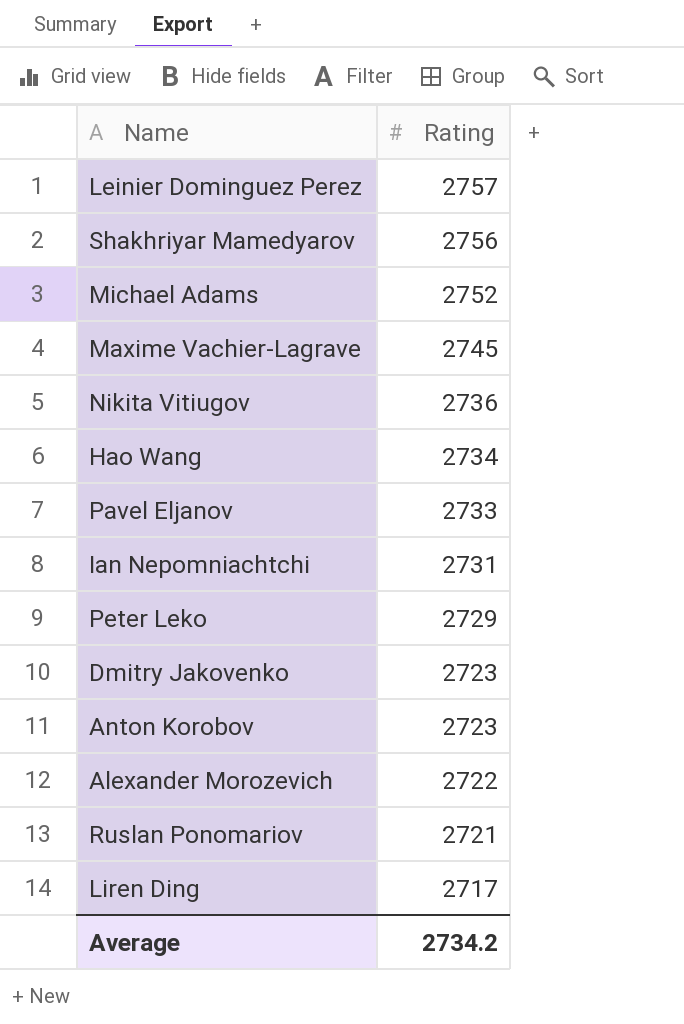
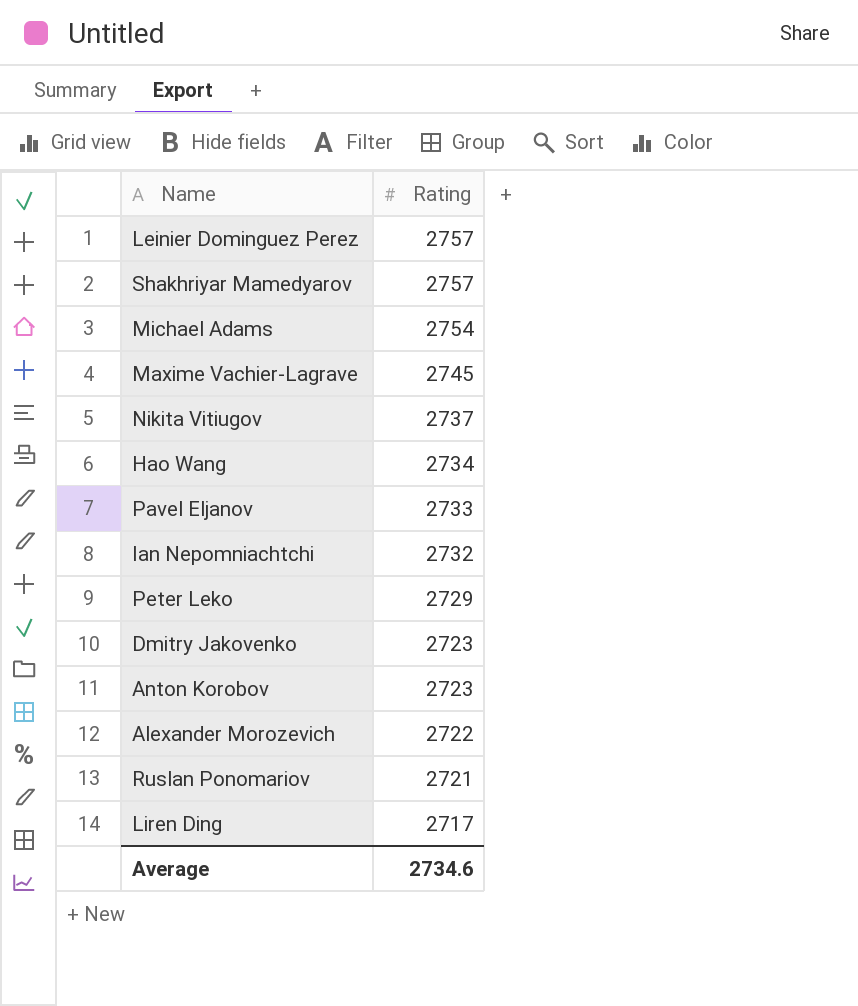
Shakhriyar Mamedyarov | Rating: 2756 -> 2757
Michael Adams | Rating: 2752 -> 2754
Nikita Vitiugov | Rating: 2736 -> 2737
Ian Nepomniachtchi | Rating: 2731 -> 2732
Average | Rating: 2734.2 -> 2734.6

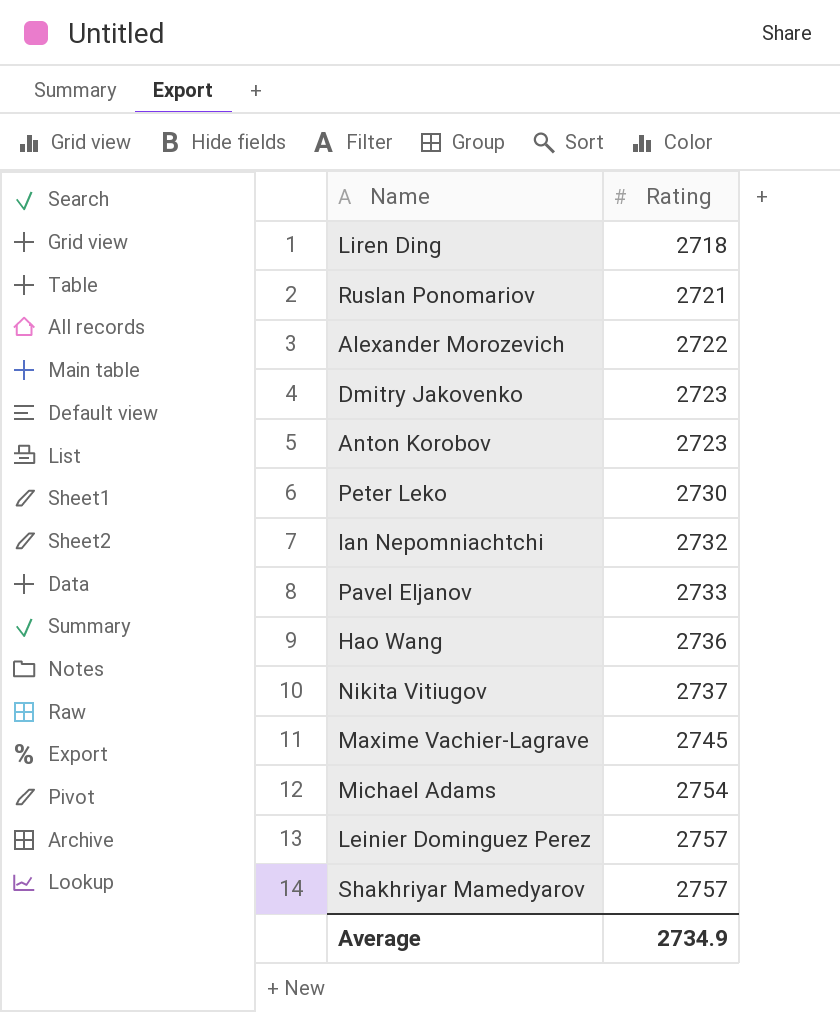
row order: Rating descending -> Rating ascending
Liren Ding | Rating: 2717 -> 2718
Peter Leko | Rating: 2729 -> 2730
Hao Wang | Rating: 2734 -> 2736
Average | Rating: 2734.6 -> 2734.9

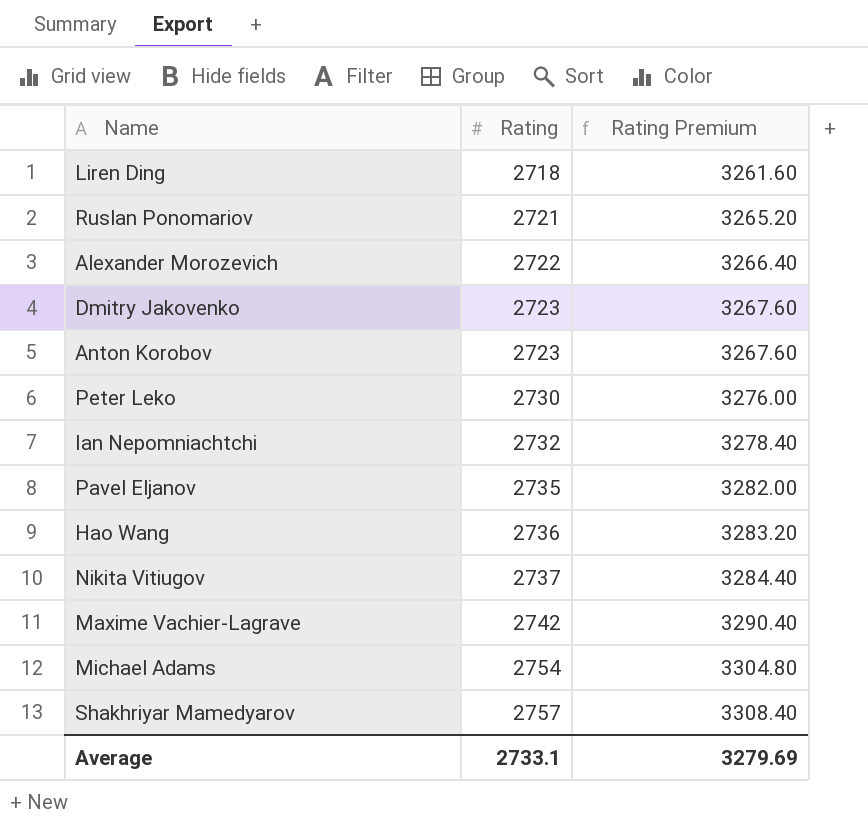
column Rating Premium | formula: none -> [Rating] * 1.2
row Leinier Dominguez Perez: 2757 -> none
Pavel Eljanov | Rating: 2733 -> 2735
Maxime Vachier-Lagrave | Rating: 2745 -> 2742
Average | Rating: 2734.9 -> 2733.1

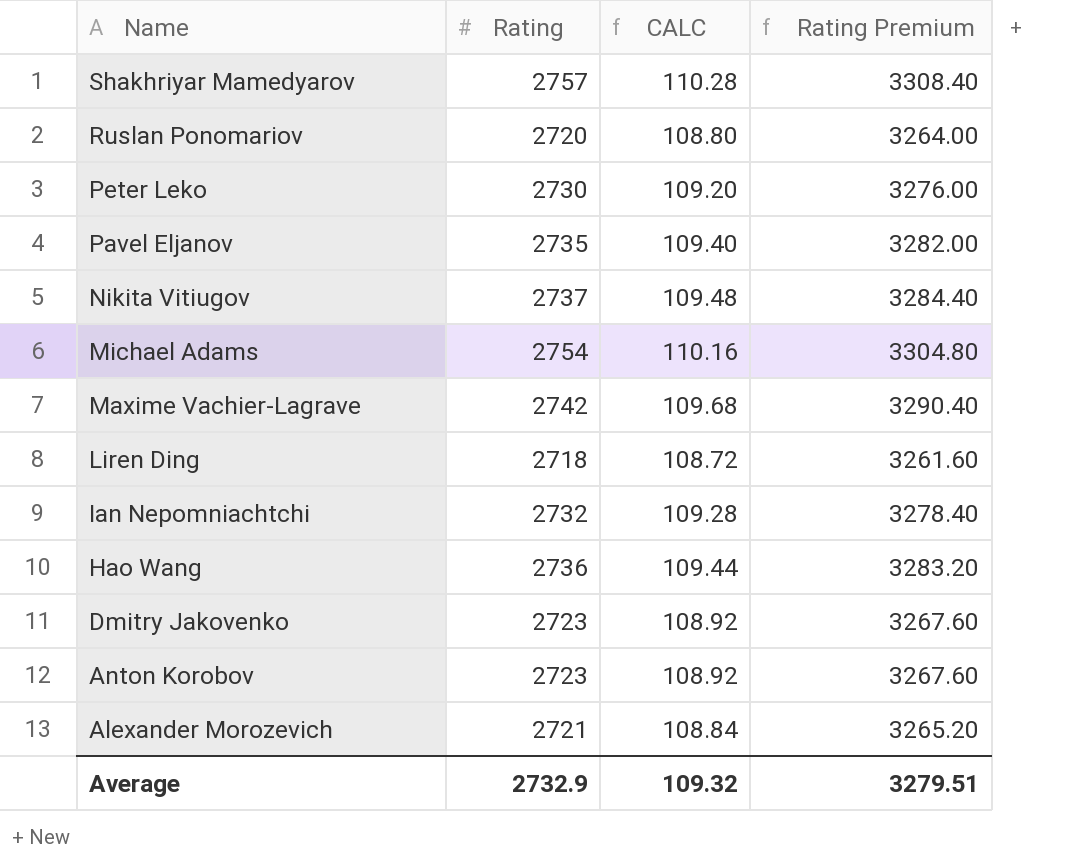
row order: Rating ascending -> Name descending
column CALC | formula: none -> [Rating] * 0.04
Ruslan Ponomariov | Rating: 2721 -> 2720
Ruslan Ponomariov | Rating Premium: 3265.20 -> 3264.00
Alexander Morozevich | Rating: 2722 -> 2721
Alexander Morozevich | Rating Premium: 3266.40 -> 3265.20
Average | Rating: 2733.1 -> 2732.9
Average | Rating Premium: 3279.69 -> 3279.51

